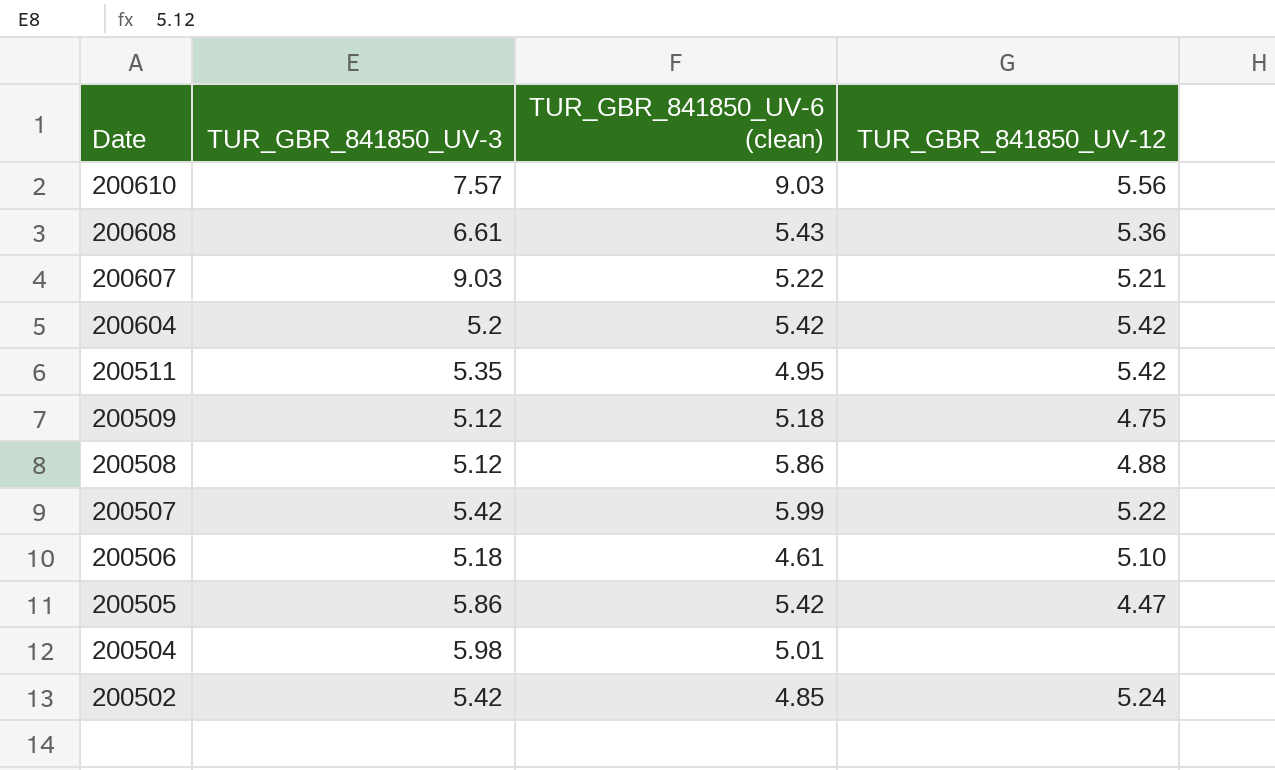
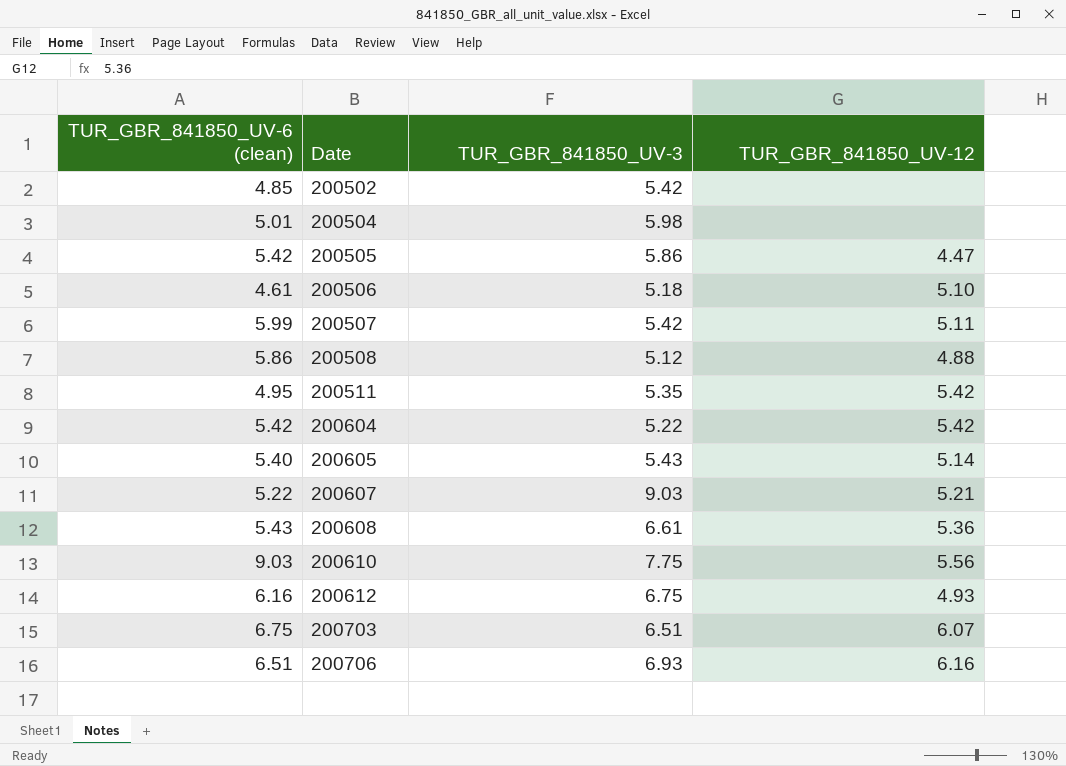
row order: Date descending -> Date ascending
column TUR_GBR_841850_UV-6 (clean) | position: 3 -> 1
row 200509: 5.12 | 5.18 | 4.75 -> none
200502 | TUR_GBR_841850_UV-12: 5.24 -> none
200507 | TUR_GBR_841850_UV-12: 5.22 -> 5.11
200604 | TUR_GBR_841850_UV-3: 5.2 -> 5.22
row 200605: none -> 5.40 | 5.43 | 5.14
200610 | TUR_GBR_841850_UV-3: 7.57 -> 7.75
row 200612: none -> 6.16 | 6.75 | 4.93
row 200703: none -> 6.75 | 6.51 | 6.07
row 200706: none -> 6.51 | 6.93 | 6.16

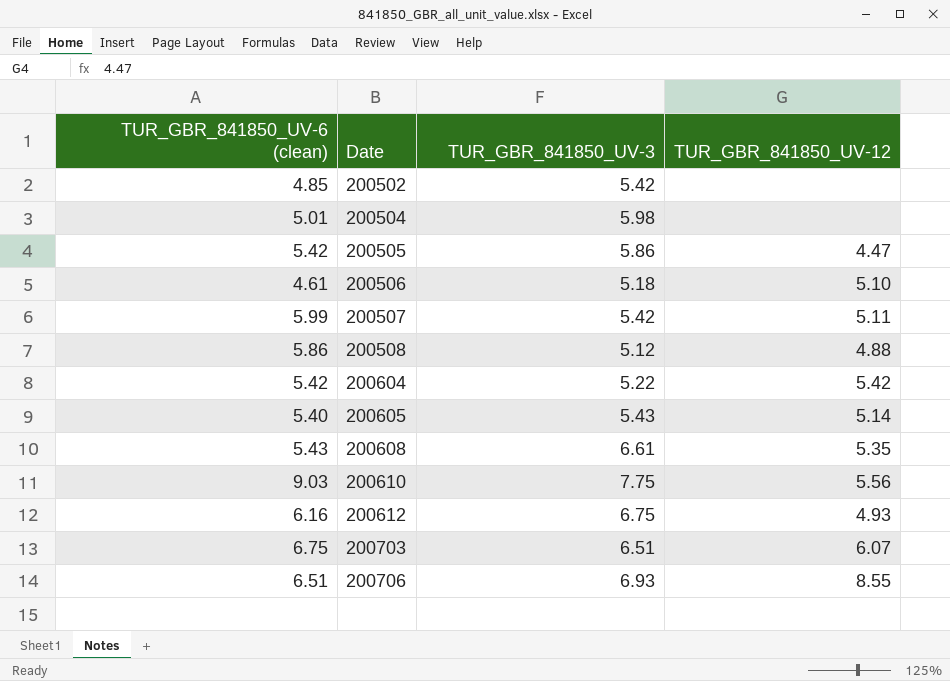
row 200511: 4.95 | 5.35 | 5.42 -> none
row 200607: 5.22 | 9.03 | 5.21 -> none
200608 | TUR_GBR_841850_UV-12: 5.36 -> 5.35
200706 | TUR_GBR_841850_UV-12: 6.16 -> 8.55

